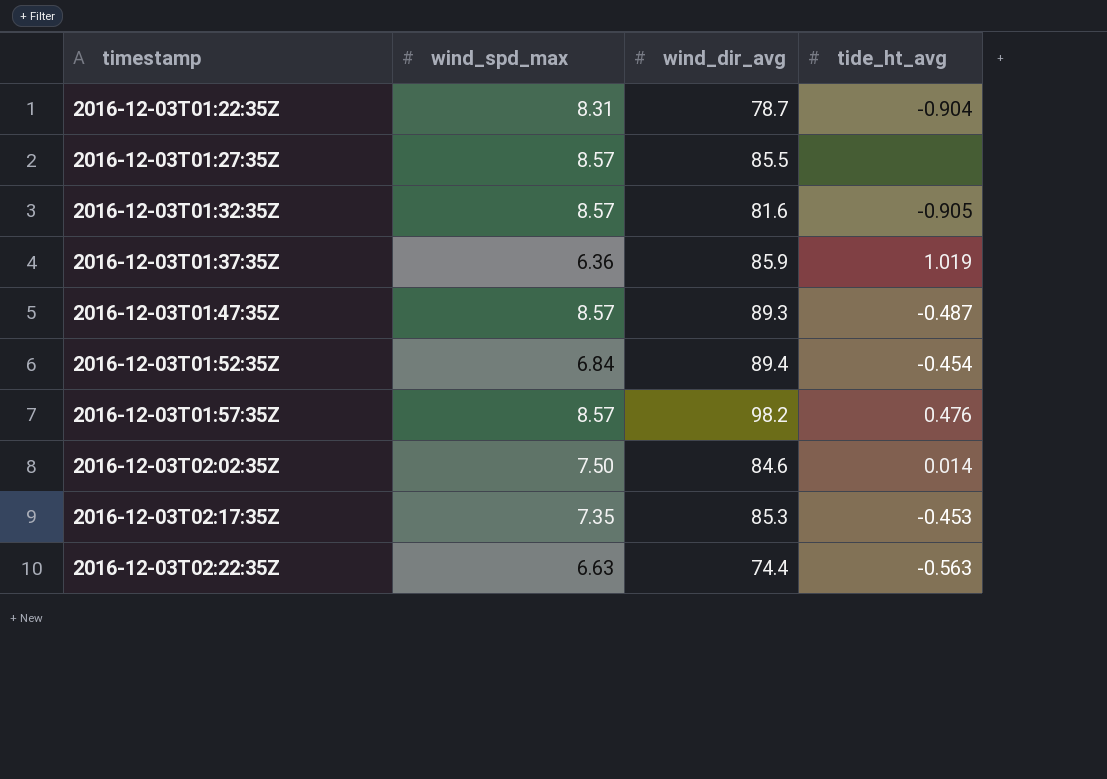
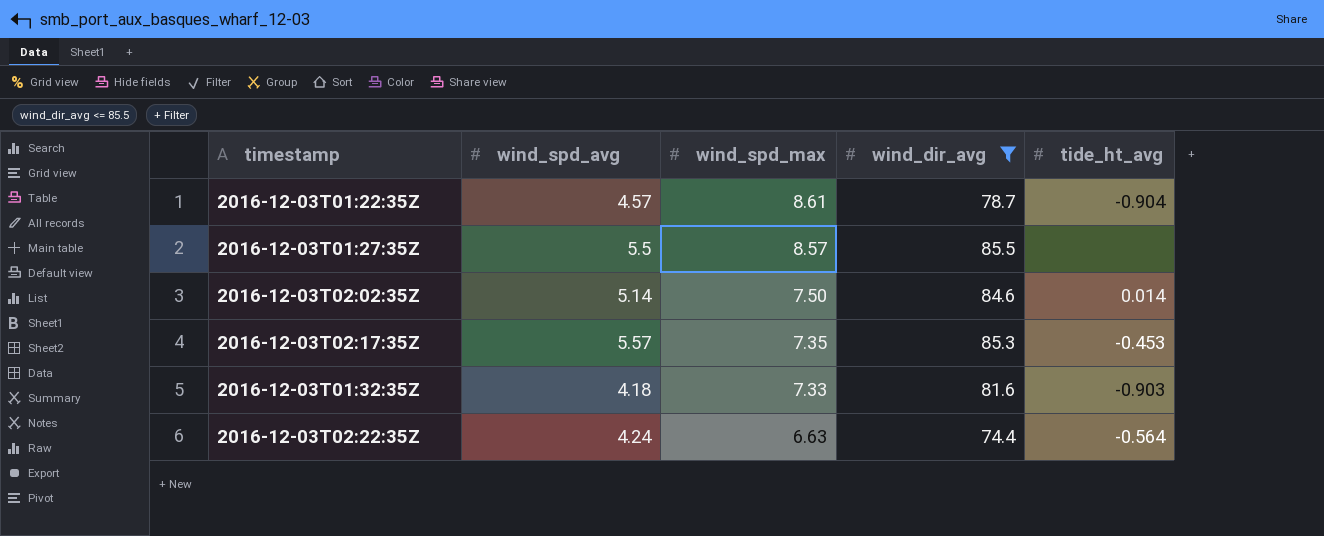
filter: none -> wind_dir_avg <= 85.5
row order: timestamp ascending -> wind_spd_max descending
column wind_spd_avg | position: none -> 2
2016-12-03T01:22:35Z | wind_spd_max: 8.31 -> 8.61
2016-12-03T01:32:35Z | wind_spd_max: 8.57 -> 7.33
2016-12-03T01:32:35Z | tide_ht_avg: -0.905 -> -0.903
2016-12-03T02:22:35Z | tide_ht_avg: -0.563 -> -0.564

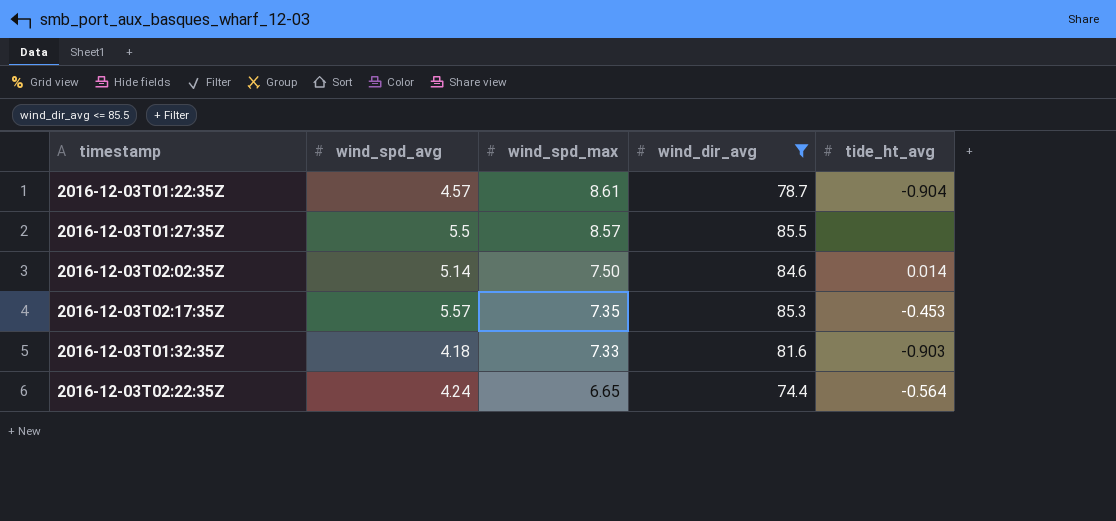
2016-12-03T02:22:35Z | wind_spd_max: 6.63 -> 6.65

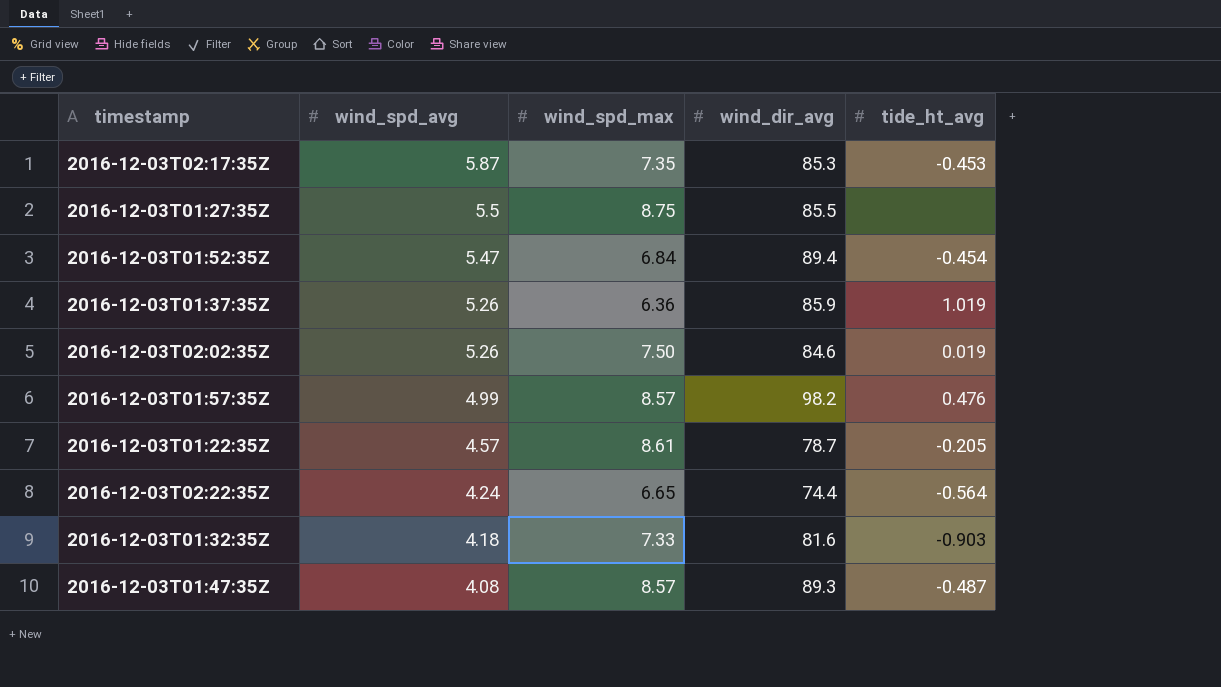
filter: wind_dir_avg <= 85.5 -> none
row order: wind_spd_max descending -> wind_spd_avg descending
2016-12-03T02:17:35Z | wind_spd_avg: 5.57 -> 5.87
2016-12-03T01:27:35Z | wind_spd_max: 8.57 -> 8.75
2016-12-03T02:02:35Z | wind_spd_avg: 5.14 -> 5.26
2016-12-03T02:02:35Z | tide_ht_avg: 0.014 -> 0.019
2016-12-03T01:22:35Z | tide_ht_avg: -0.904 -> -0.205

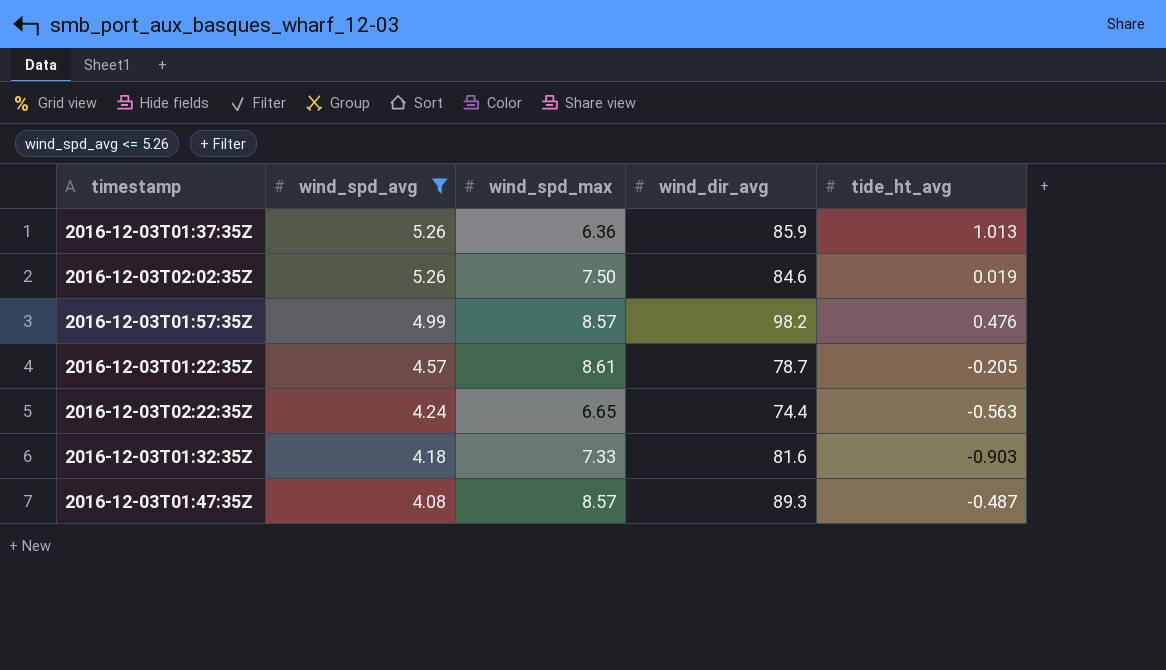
filter: none -> wind_spd_avg <= 5.26
2016-12-03T01:37:35Z | tide_ht_avg: 1.019 -> 1.013
2016-12-03T02:22:35Z | tide_ht_avg: -0.564 -> -0.563

